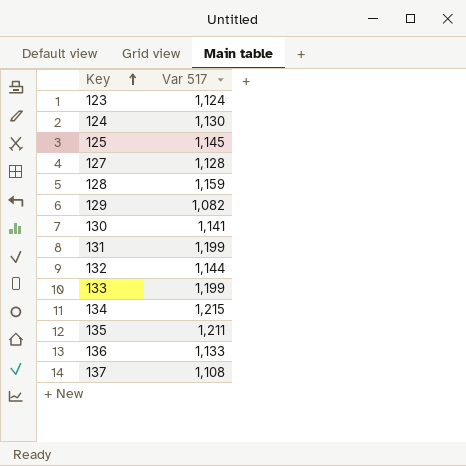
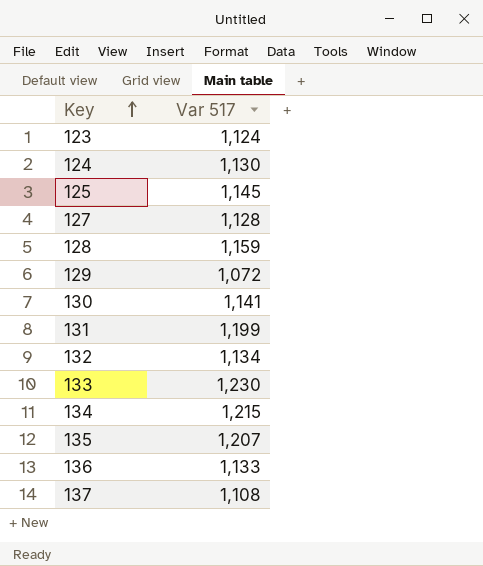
129 | Var 517: 1,082 -> 1,072
132 | Var 517: 1,144 -> 1,134
133 | Var 517: 1,199 -> 1,230
135 | Var 517: 1,211 -> 1,207

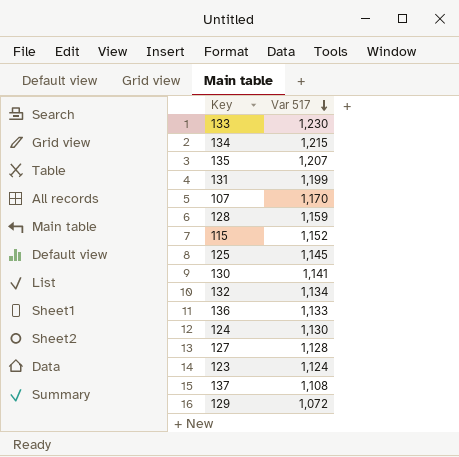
row order: Key ascending -> Var 517 descending
row 107: none -> 1,170
row 115: none -> 1,152

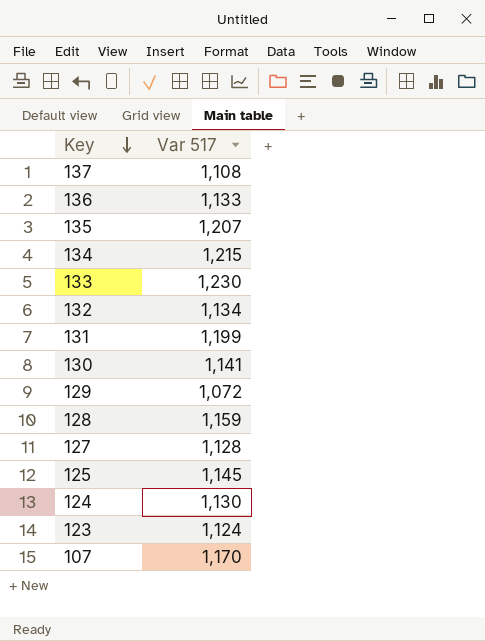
row order: Var 517 descending -> Key descending
row 115: 1,152 -> none

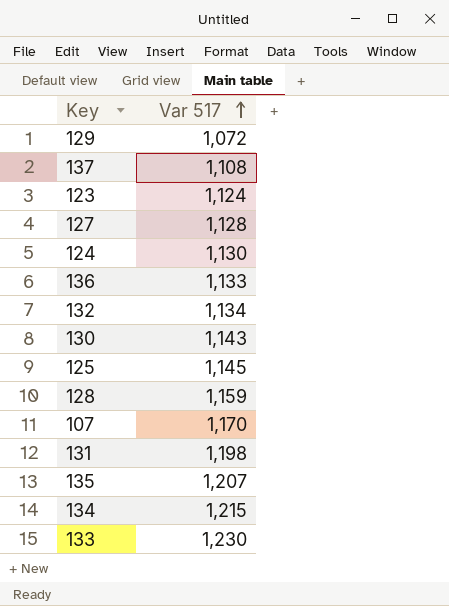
row order: Key descending -> Var 517 ascending
130 | Var 517: 1,141 -> 1,143
131 | Var 517: 1,199 -> 1,198

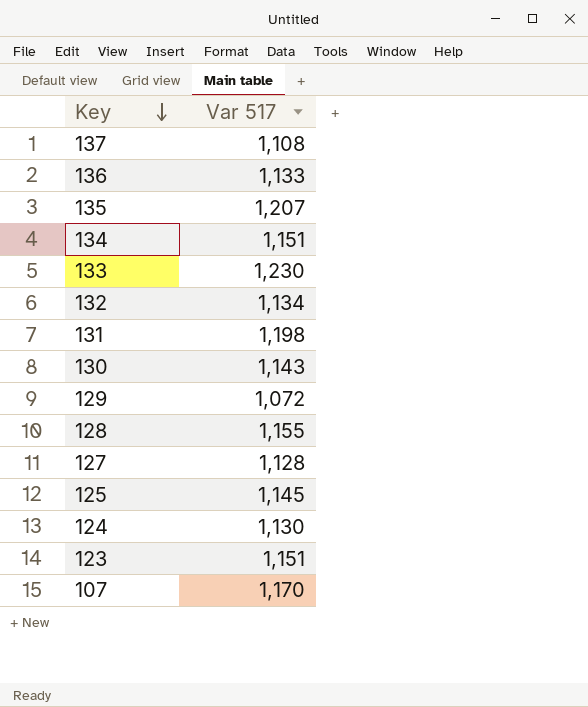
row order: Var 517 ascending -> Key descending
134 | Var 517: 1,215 -> 1,151
128 | Var 517: 1,159 -> 1,155
123 | Var 517: 1,124 -> 1,151

